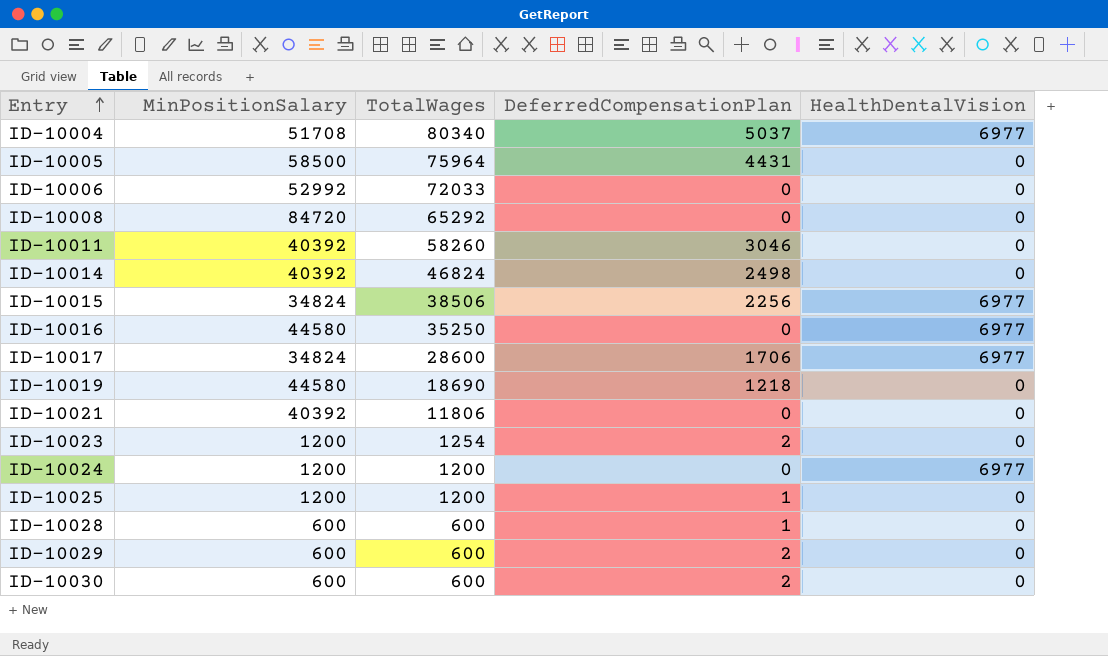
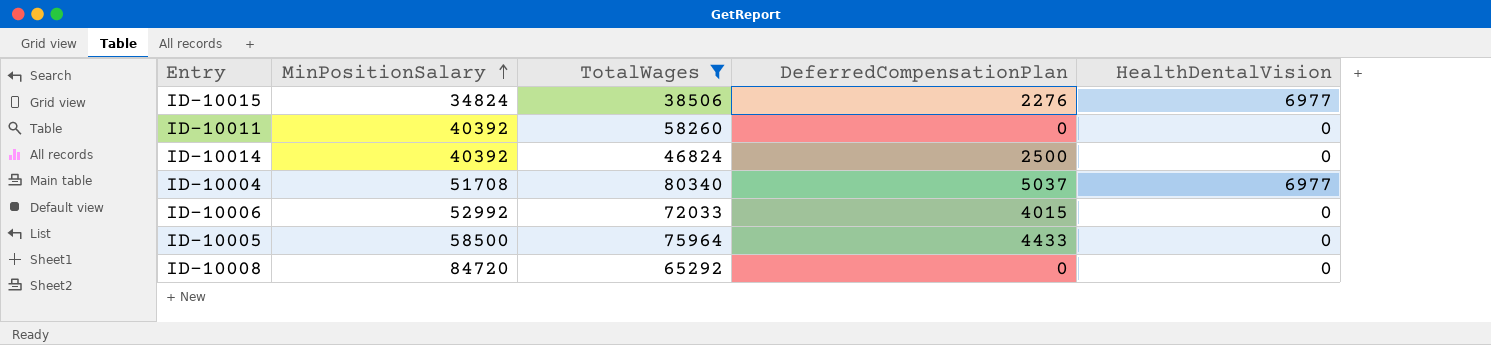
filter: none -> TotalWages >= 38506
row order: Entry ascending -> MinPositionSalary ascending
ID-10015 | DeferredCompensationPlan: 2256 -> 2276
ID-10011 | DeferredCompensationPlan: 3046 -> 0
ID-10014 | DeferredCompensationPlan: 2498 -> 2500
ID-10006 | DeferredCompensationPlan: 0 -> 4015
ID-10005 | DeferredCompensationPlan: 4431 -> 4433

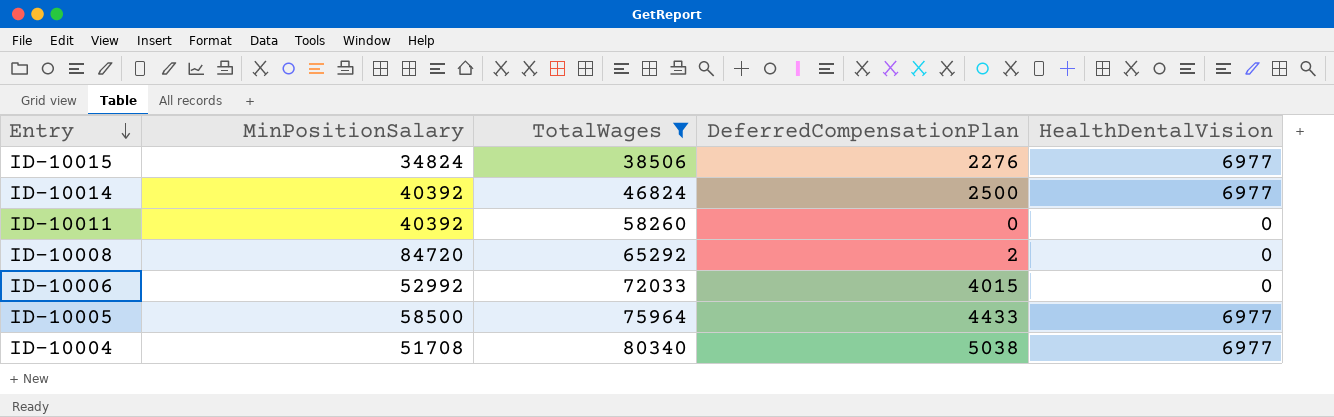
row order: MinPositionSalary ascending -> Entry descending
ID-10014 | HealthDentalVision: 0 -> 6977
ID-10008 | DeferredCompensationPlan: 0 -> 2
ID-10005 | HealthDentalVision: 0 -> 6977
ID-10004 | DeferredCompensationPlan: 5037 -> 5038

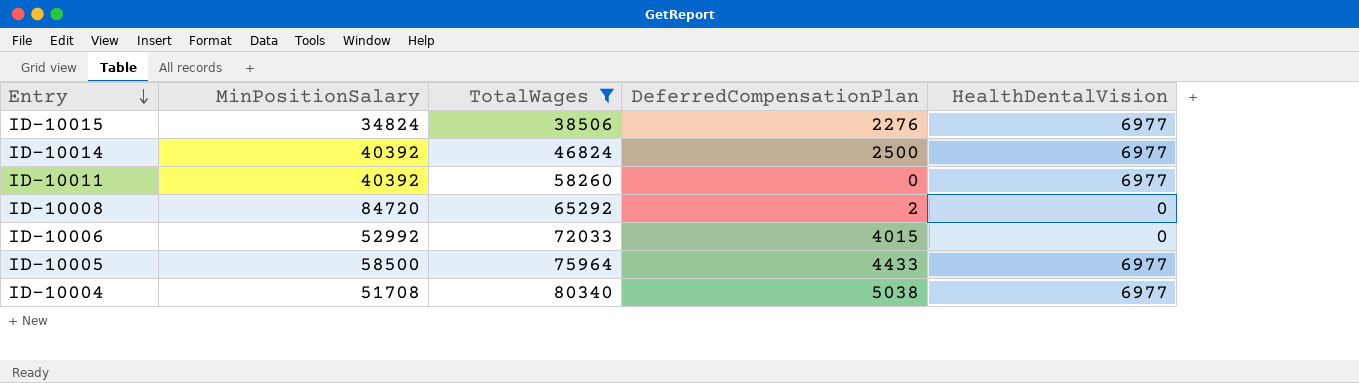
ID-10011 | HealthDentalVision: 0 -> 6977

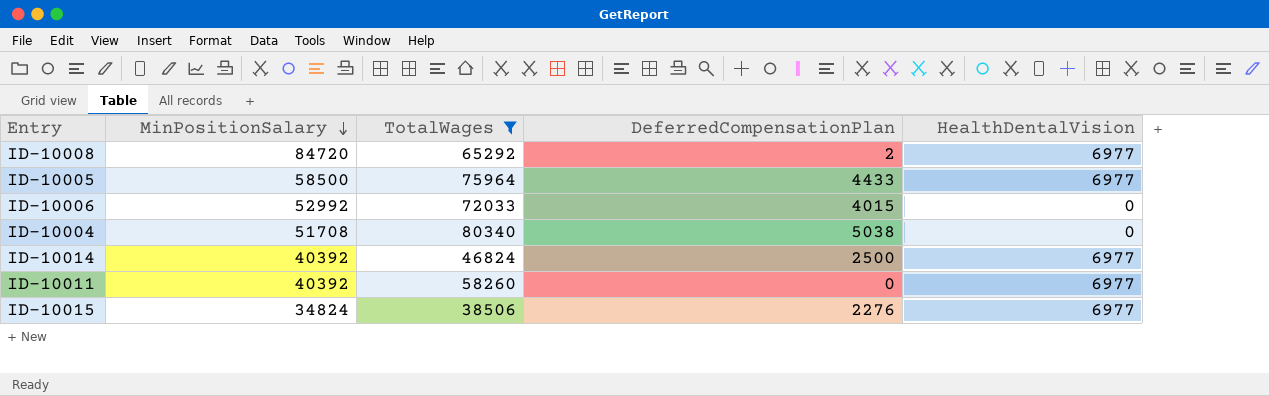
row order: Entry descending -> MinPositionSalary descending
ID-10008 | HealthDentalVision: 0 -> 6977
ID-10004 | HealthDentalVision: 6977 -> 0

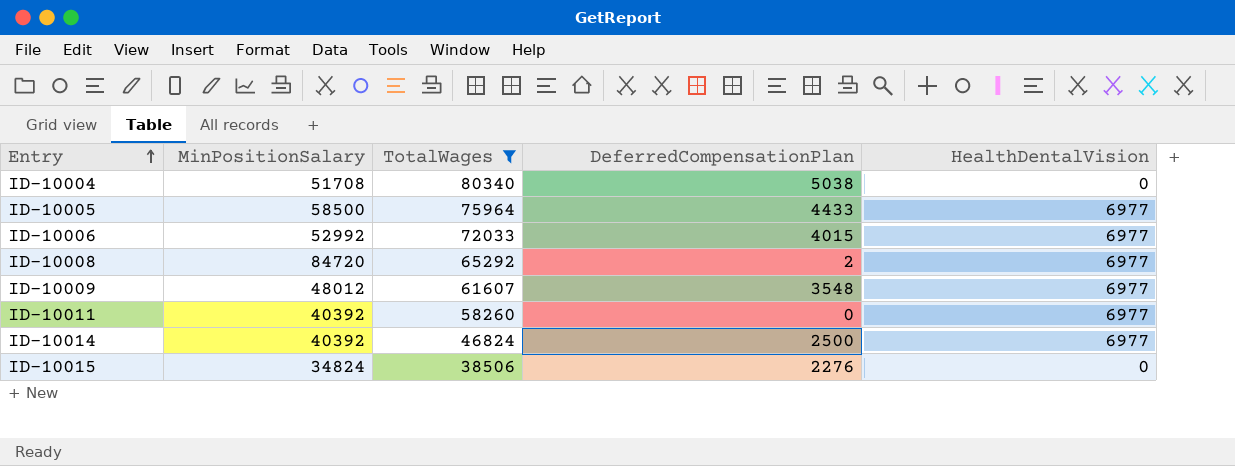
row order: MinPositionSalary descending -> Entry ascending
ID-10006 | HealthDentalVision: 0 -> 6977
row ID-10009: none -> 48012 | 61607 | 3548 | 6977
ID-10015 | HealthDentalVision: 6977 -> 0

